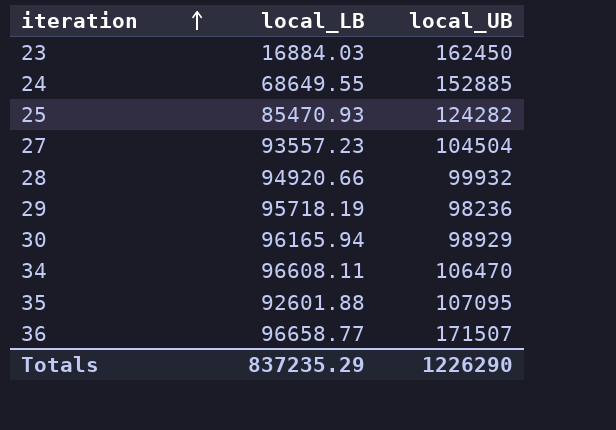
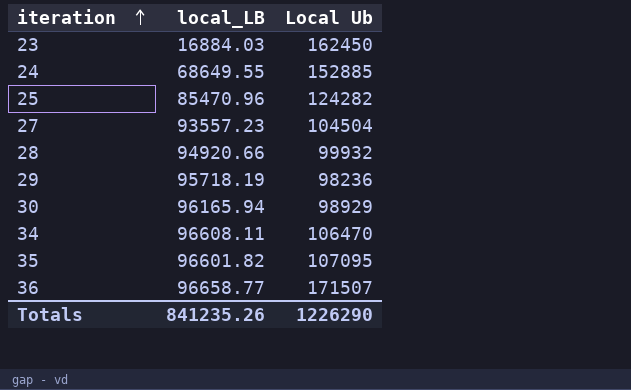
column name: local_UB -> Local Ub
25 | local_LB: 85470.93 -> 85470.96
35 | local_LB: 92601.88 -> 96601.82
Totals | local_LB: 837235.29 -> 841235.26

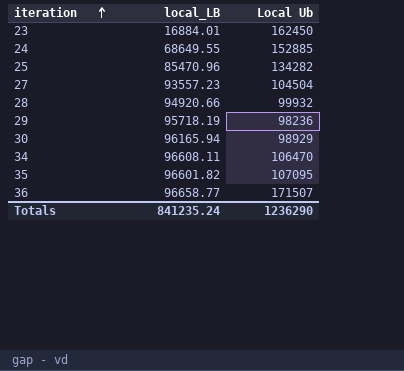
23 | local_LB: 16884.03 -> 16884.01
25 | Local Ub: 124282 -> 134282
Totals | local_LB: 841235.26 -> 841235.24
Totals | Local Ub: 1226290 -> 1236290

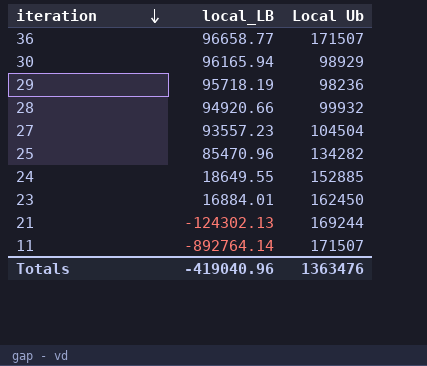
row order: iteration ascending -> iteration descending
row 34: 96608.11 | 106470 -> none
row 35: 96601.82 | 107095 -> none
24 | local_LB: 68649.55 -> 18649.55
row 21: none -> -124302.13 | 169244
row 11: none -> -892764.14 | 171507
Totals | local_LB: 841235.24 -> -419040.96
Totals | Local Ub: 1236290 -> 1363476

